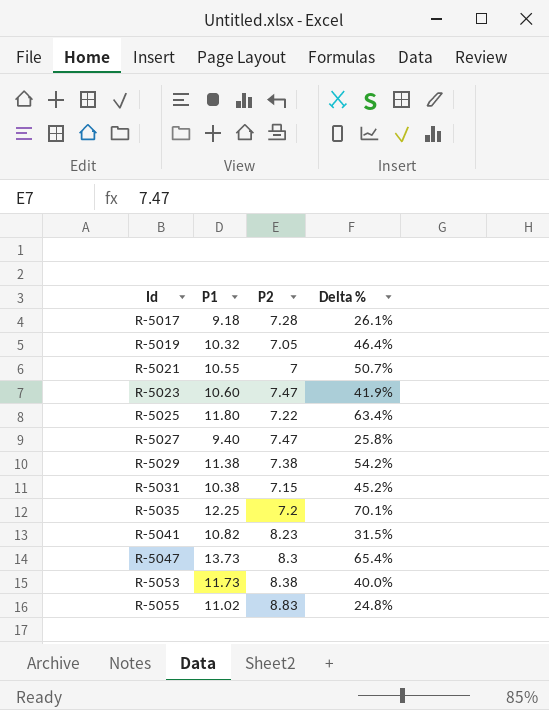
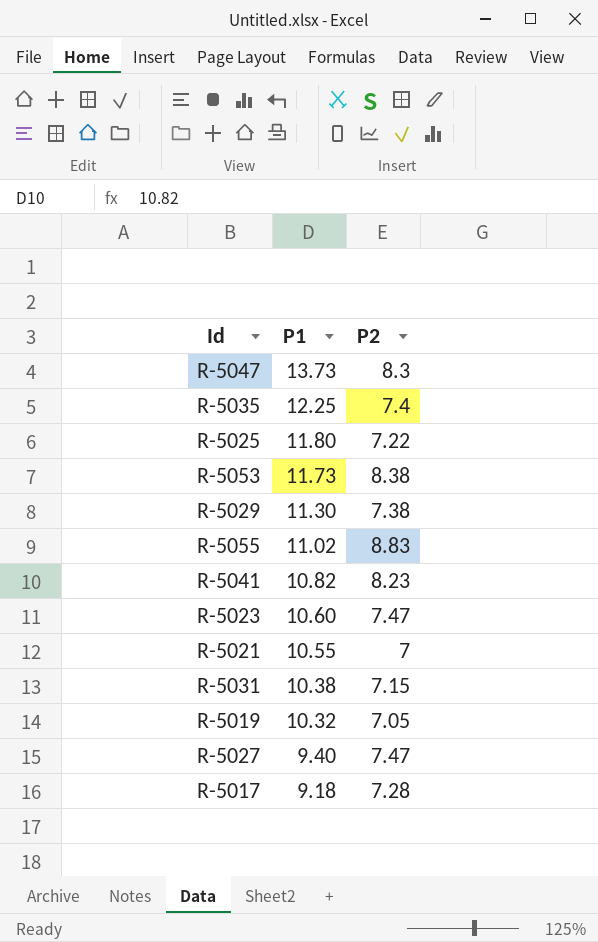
row order: Id ascending -> P1 descending
column Delta % | formula: ([P1] - [P2]) / [P2] -> none
R-5035 | P2: 7.2 -> 7.4
R-5029 | P1: 11.38 -> 11.30

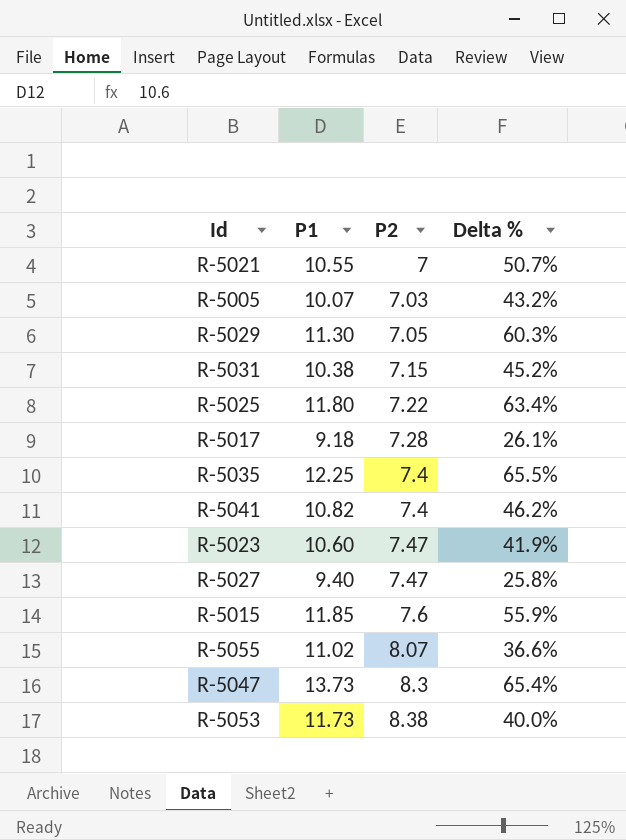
row order: P1 descending -> P2 ascending
column Delta % | formula: none -> ([P1] - [P2]) / [P2]
row R-5019: 10.32 | 7.05 -> none
row R-5005: none -> 10.07 | 7.03 | 43.2%
R-5029 | P2: 7.38 -> 7.05
R-5041 | P2: 8.23 -> 7.4
row R-5015: none -> 11.85 | 7.6 | 55.9%
R-5055 | P2: 8.83 -> 8.07

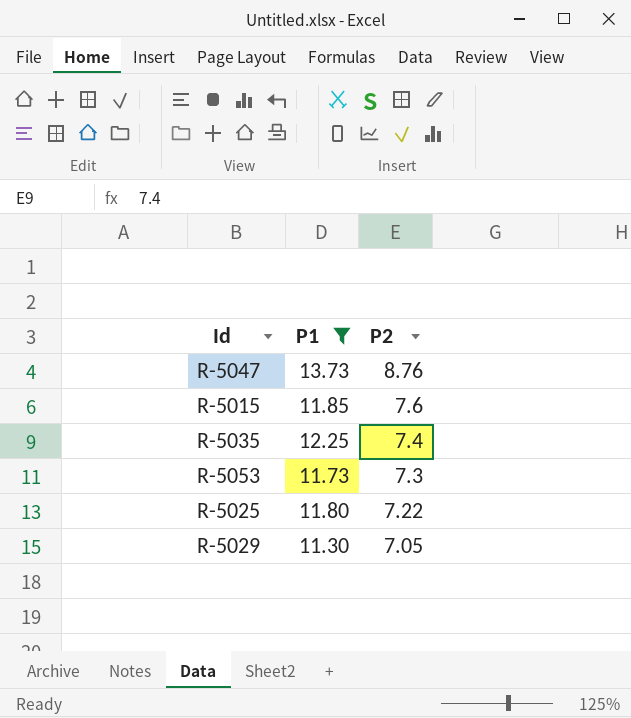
filter: none -> P1 >= 11.30
row order: P2 ascending -> P2 descending
column Delta % | formula: ([P1] - [P2]) / [P2] -> none
R-5047 | P2: 8.3 -> 8.76
R-5053 | P2: 8.38 -> 7.3

